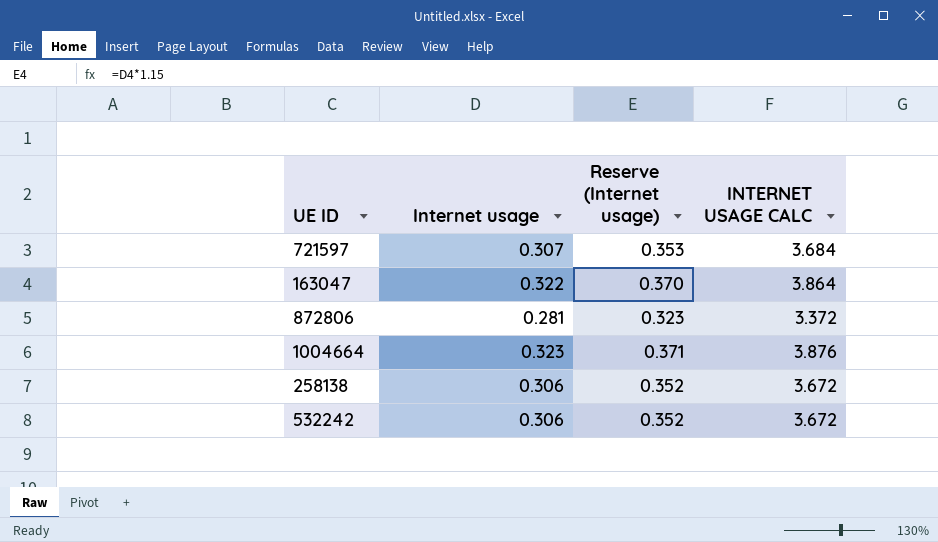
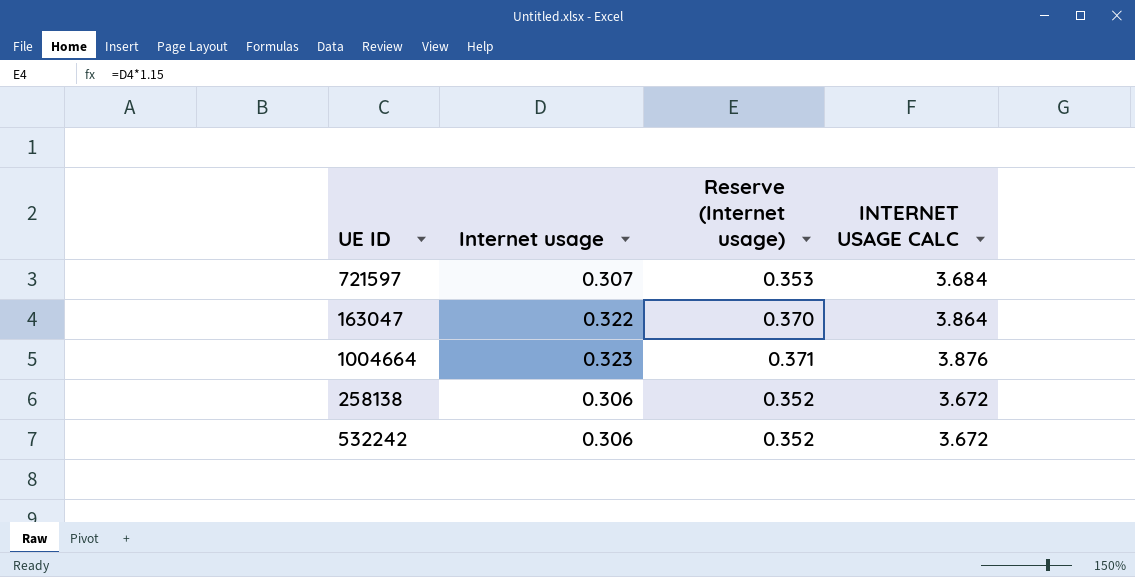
row 872806: 0.281 | 0.323 | 3.372 -> none

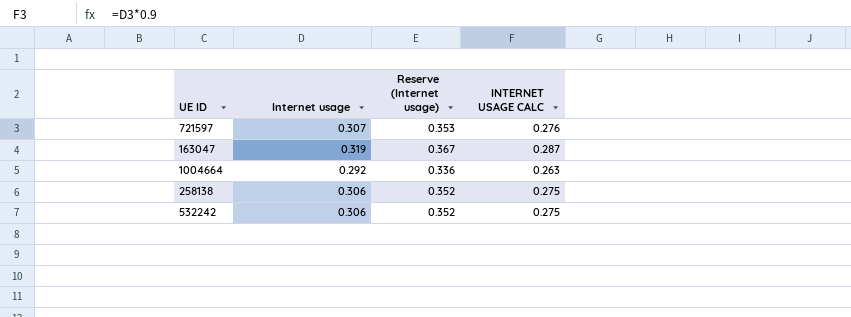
column INTERNET USAGE CALC | formula: [Internet usage] * 12 -> [Internet usage] * 0.9
163047 | Internet usage: 0.322 -> 0.319
163047 | Reserve (Internet usage): 0.370 -> 0.367
1004664 | Internet usage: 0.323 -> 0.292
1004664 | Reserve (Internet usage): 0.371 -> 0.336

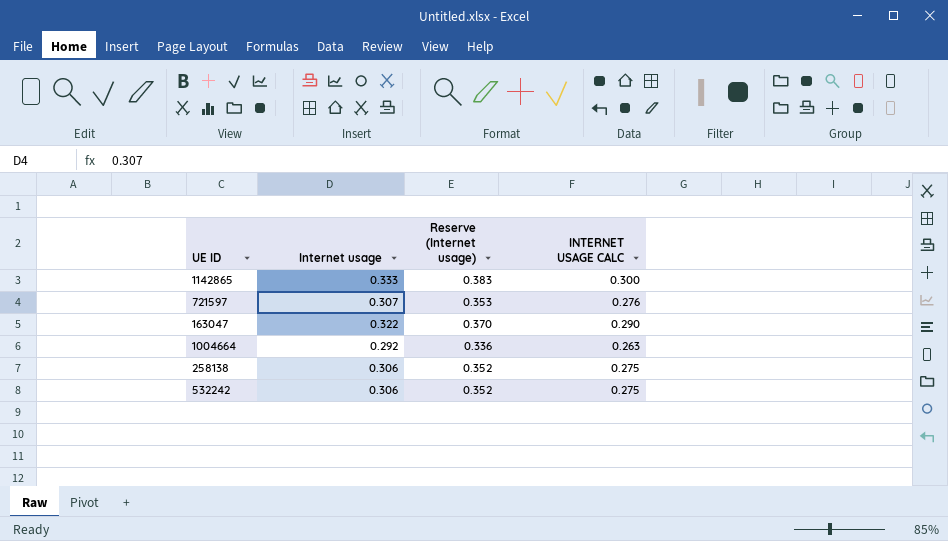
row 1142865: none -> 0.333 | 0.383 | 0.300
163047 | Internet usage: 0.319 -> 0.322
163047 | Reserve (Internet usage): 0.367 -> 0.370
163047 | INTERNET USAGE CALC: 0.287 -> 0.290

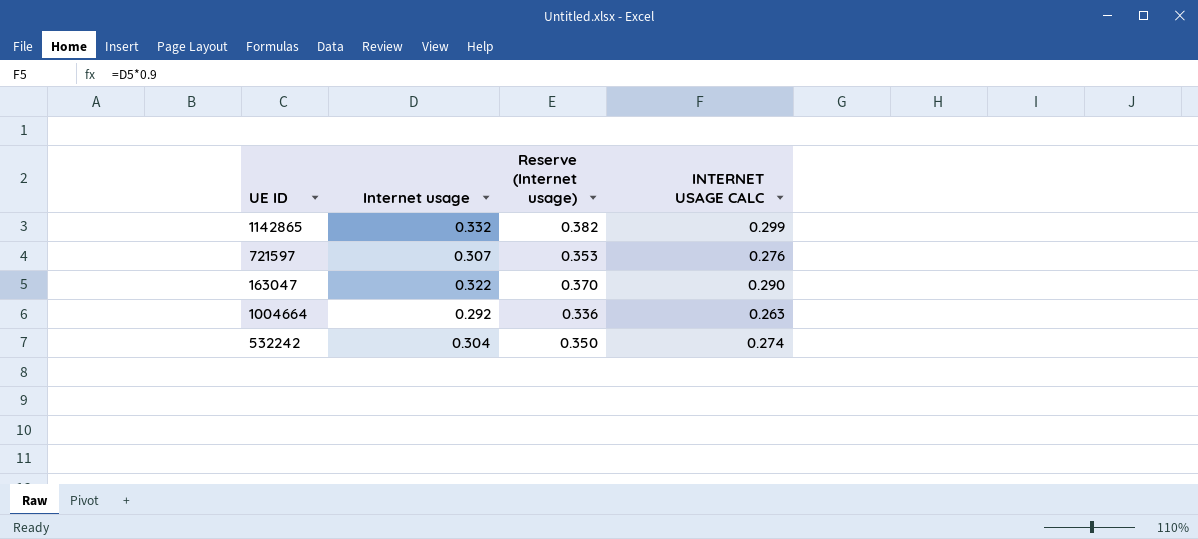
row 258138: 0.306 | 0.352 | 0.275 -> none
1142865 | Internet usage: 0.333 -> 0.332
1142865 | Reserve (Internet usage): 0.383 -> 0.382
1142865 | INTERNET USAGE CALC: 0.300 -> 0.299
532242 | Internet usage: 0.306 -> 0.304
532242 | Reserve (Internet usage): 0.352 -> 0.350
532242 | INTERNET USAGE CALC: 0.275 -> 0.274

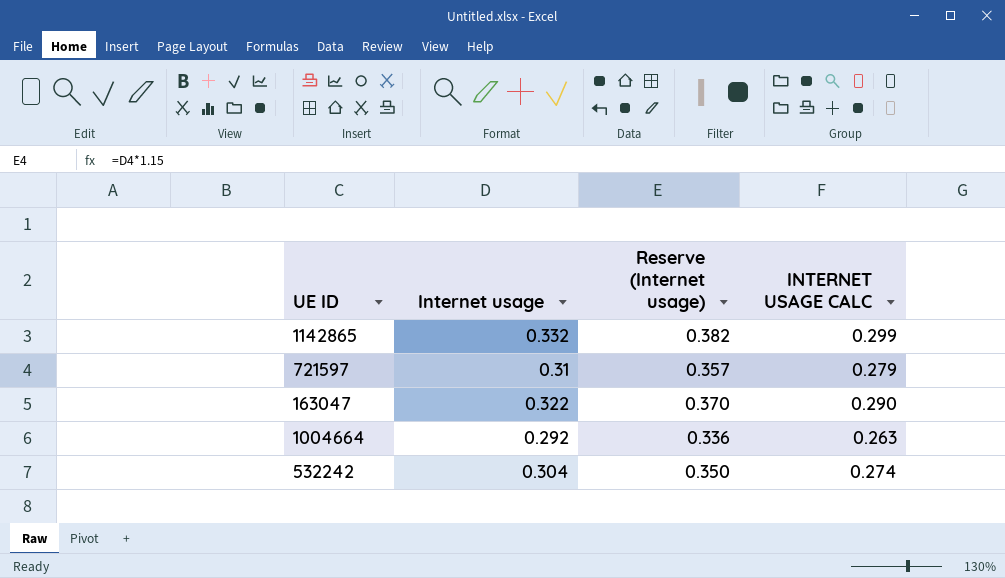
721597 | Internet usage: 0.307 -> 0.31
721597 | Reserve (Internet usage): 0.353 -> 0.357
721597 | INTERNET USAGE CALC: 0.276 -> 0.279

